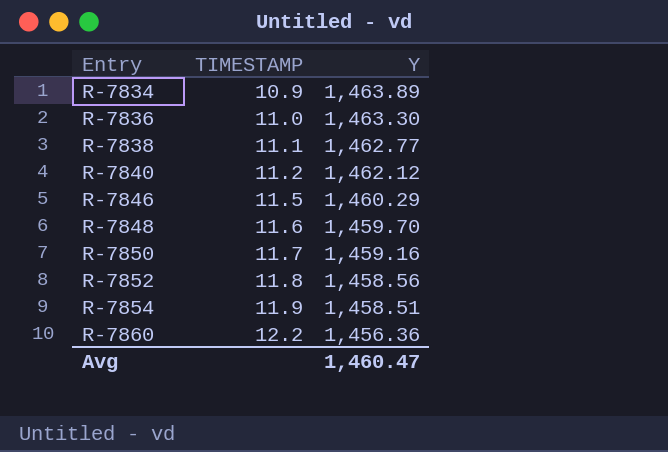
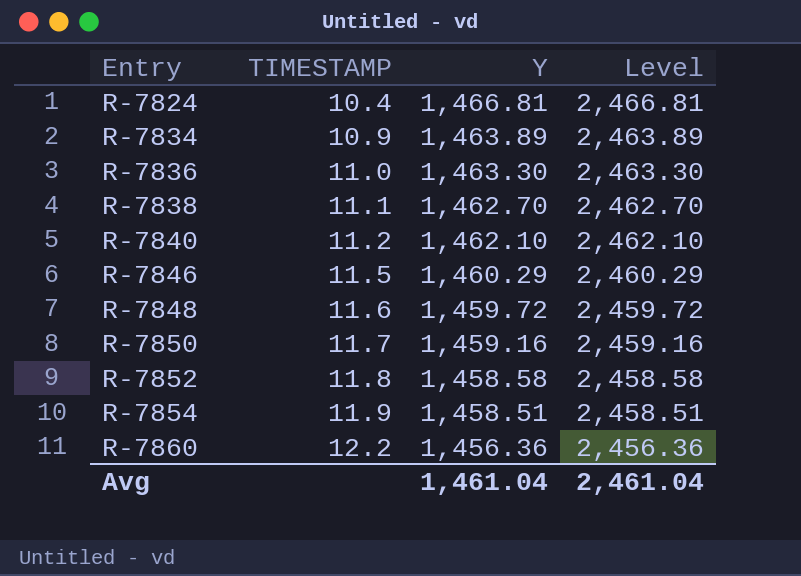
column Level | formula: none -> [Y] + 1000
row R-7824: none -> 10.4 | 1,466.81 | 2,466.81
R-7838 | Y: 1,462.77 -> 1,462.70
R-7840 | Y: 1,462.12 -> 1,462.10
R-7848 | Y: 1,459.70 -> 1,459.72
R-7852 | Y: 1,458.56 -> 1,458.58
Avg | Y: 1,460.47 -> 1,461.04

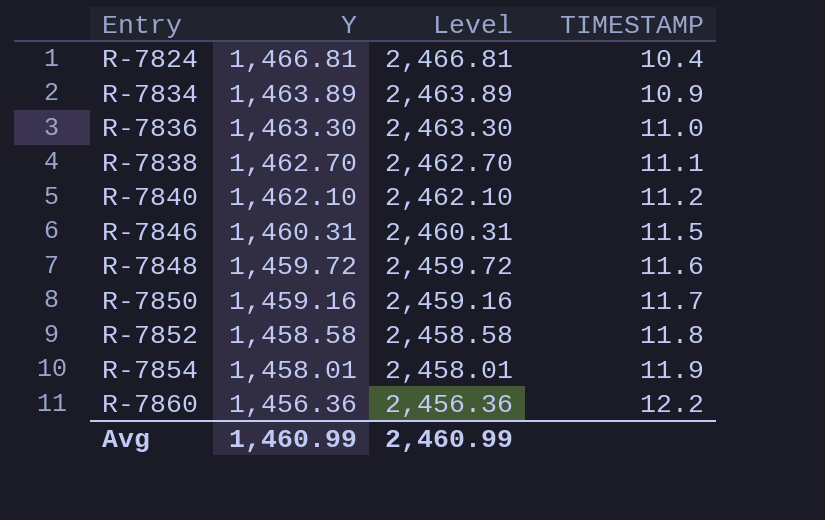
column TIMESTAMP | position: 2 -> 4
R-7846 | Y: 1,460.29 -> 1,460.31
R-7846 | Level: 2,460.29 -> 2,460.31
R-7854 | Y: 1,458.51 -> 1,458.01
R-7854 | Level: 2,458.51 -> 2,458.01
Avg | Y: 1,461.04 -> 1,460.99
Avg | Level: 2,461.04 -> 2,460.99

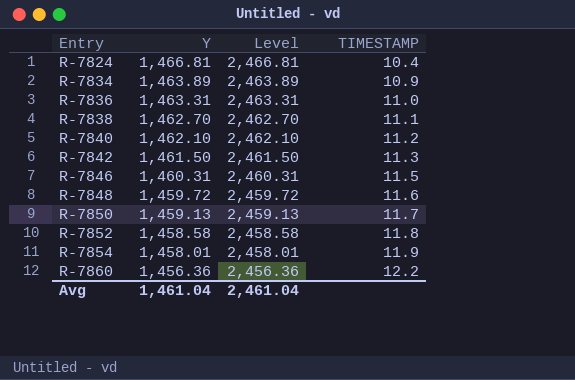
R-7836 | Y: 1,463.30 -> 1,463.31
R-7836 | Level: 2,463.30 -> 2,463.31
row R-7842: none -> 1,461.50 | 2,461.50 | 11.3
R-7850 | Y: 1,459.16 -> 1,459.13
R-7850 | Level: 2,459.16 -> 2,459.13
Avg | Y: 1,460.99 -> 1,461.04
Avg | Level: 2,460.99 -> 2,461.04

